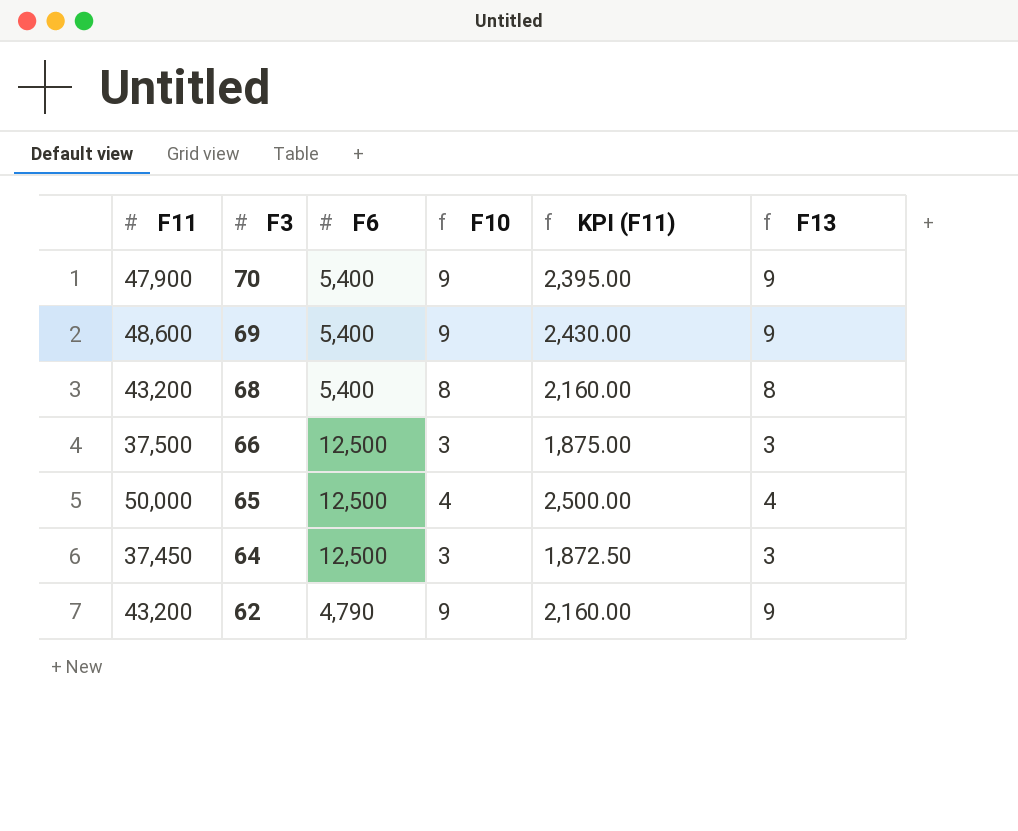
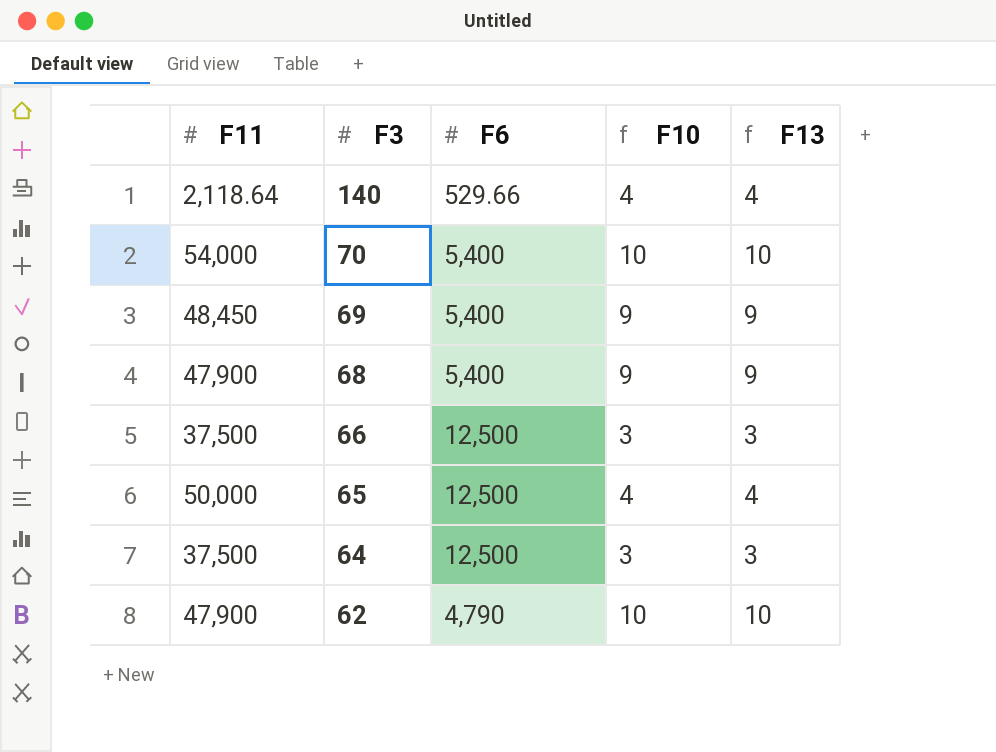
column KPI (F11) | formula: [F11] * 0.05 -> none
row 140: none -> 2,118.64 | 529.66 | 4 | 4
70 | F11: 47,900 -> 54,000
70 | F10: 9 -> 10
70 | F13: 9 -> 10
69 | F11: 48,600 -> 48,450
68 | F11: 43,200 -> 47,900
68 | F10: 8 -> 9
68 | F13: 8 -> 9
64 | F11: 37,450 -> 37,500
62 | F11: 43,200 -> 47,900
62 | F10: 9 -> 10
62 | F13: 9 -> 10

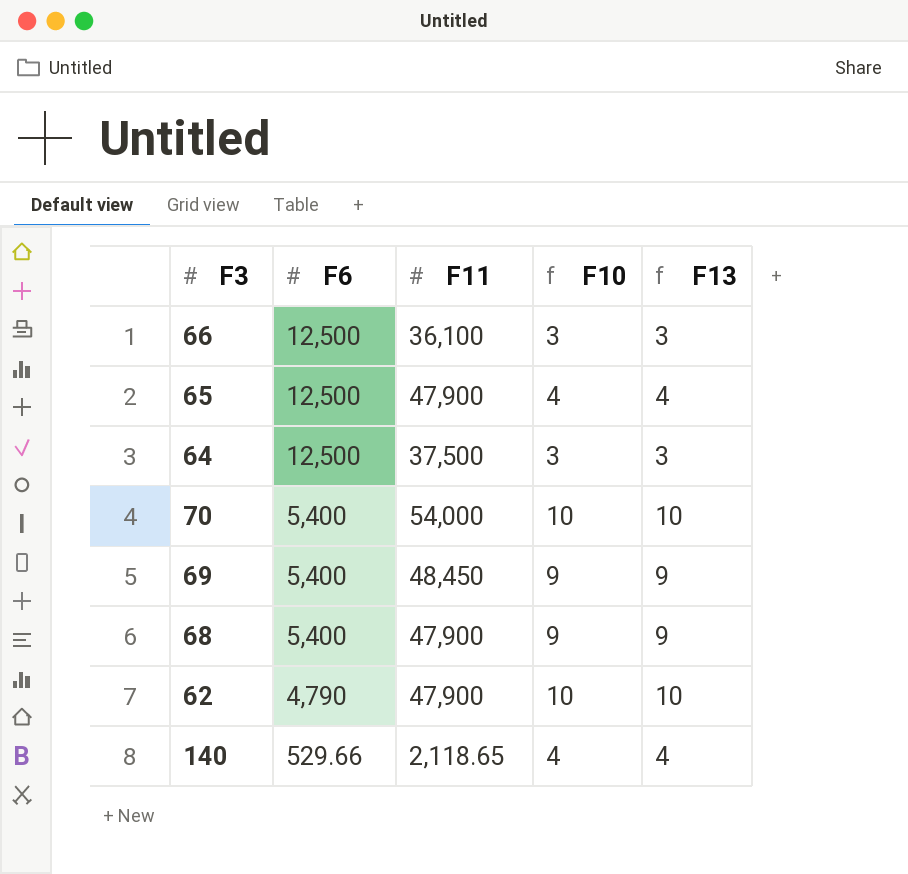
row order: F3 descending -> F6 descending
column F11 | position: 1 -> 3
66 | F11: 37,500 -> 36,100
65 | F11: 50,000 -> 47,900
140 | F11: 2,118.64 -> 2,118.65

